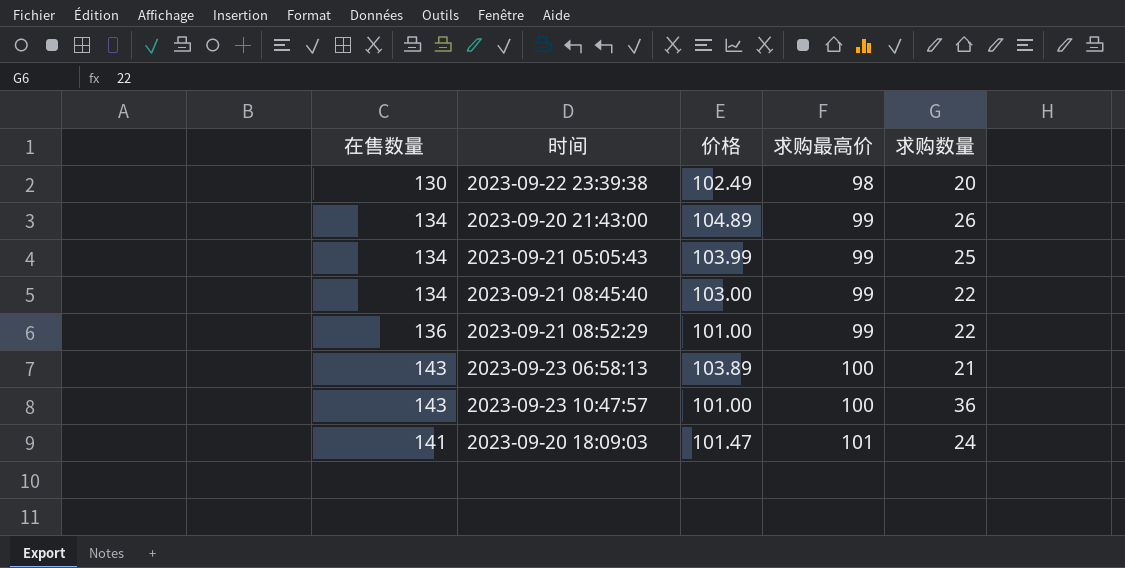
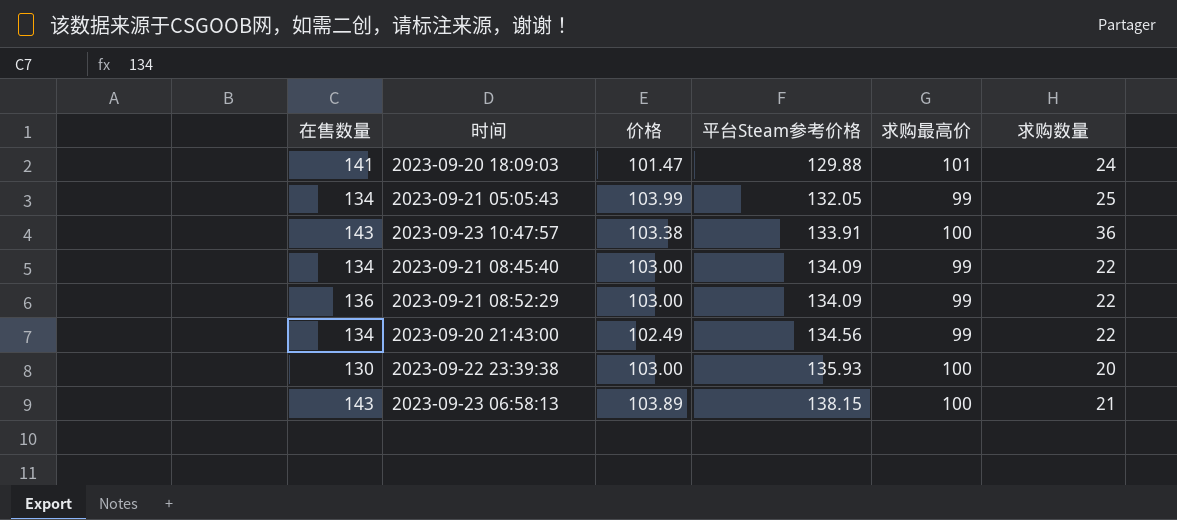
row order: 求购最高价 ascending -> 平台Steam参考价格 ascending
column 平台Steam参考价格 | position: none -> 4
2023-09-23 10:47:57 | 价格: 101.00 -> 103.38
2023-09-21 08:52:29 | 价格: 101.00 -> 103.00
2023-09-20 21:43:00 | 价格: 104.89 -> 102.49
2023-09-20 21:43:00 | 求购数量: 26 -> 22
2023-09-22 23:39:38 | 价格: 102.49 -> 103.00
2023-09-22 23:39:38 | 求购最高价: 98 -> 100

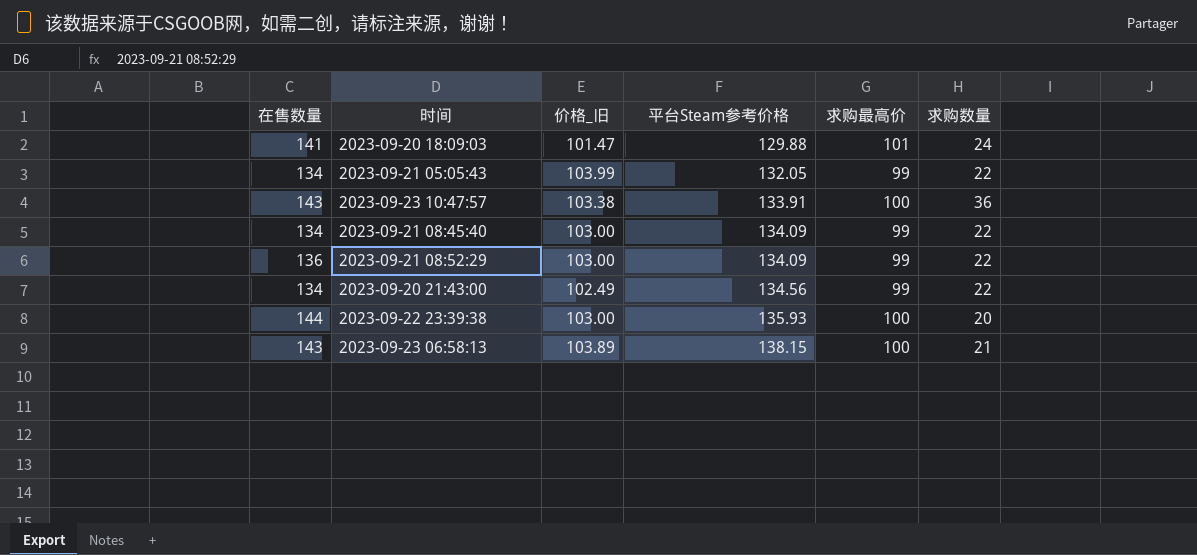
column name: 价格 -> 价格_旧
2023-09-21 05:05:43 | 求购数量: 25 -> 22
2023-09-22 23:39:38 | 在售数量: 130 -> 144

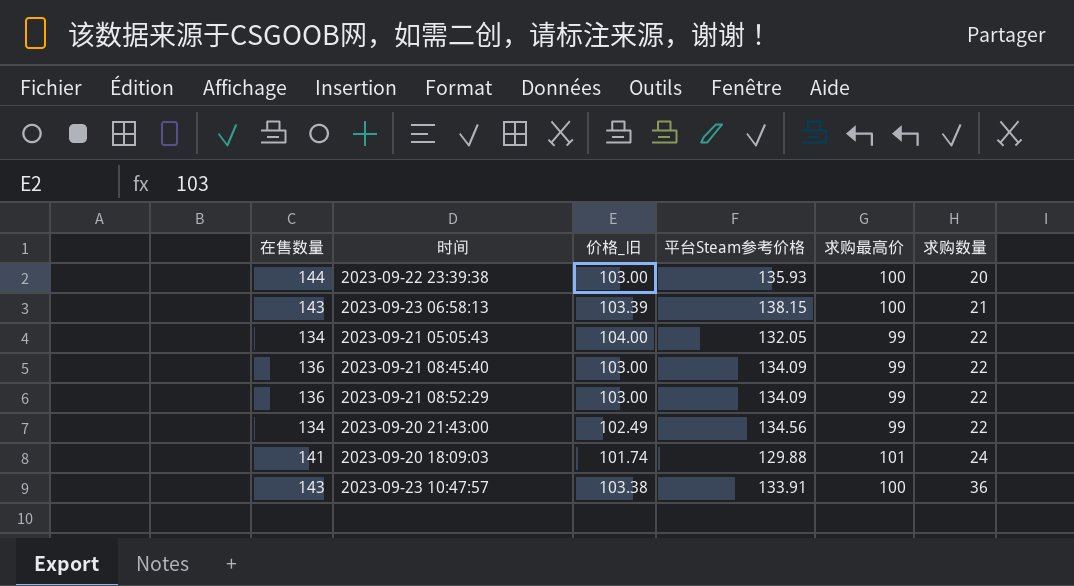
row order: 平台Steam参考价格 ascending -> 求购数量 ascending
2023-09-23 06:58:13 | 价格_旧: 103.89 -> 103.39
2023-09-21 05:05:43 | 价格_旧: 103.99 -> 104.00
2023-09-21 08:45:40 | 在售数量: 134 -> 136
2023-09-20 18:09:03 | 价格_旧: 101.47 -> 101.74

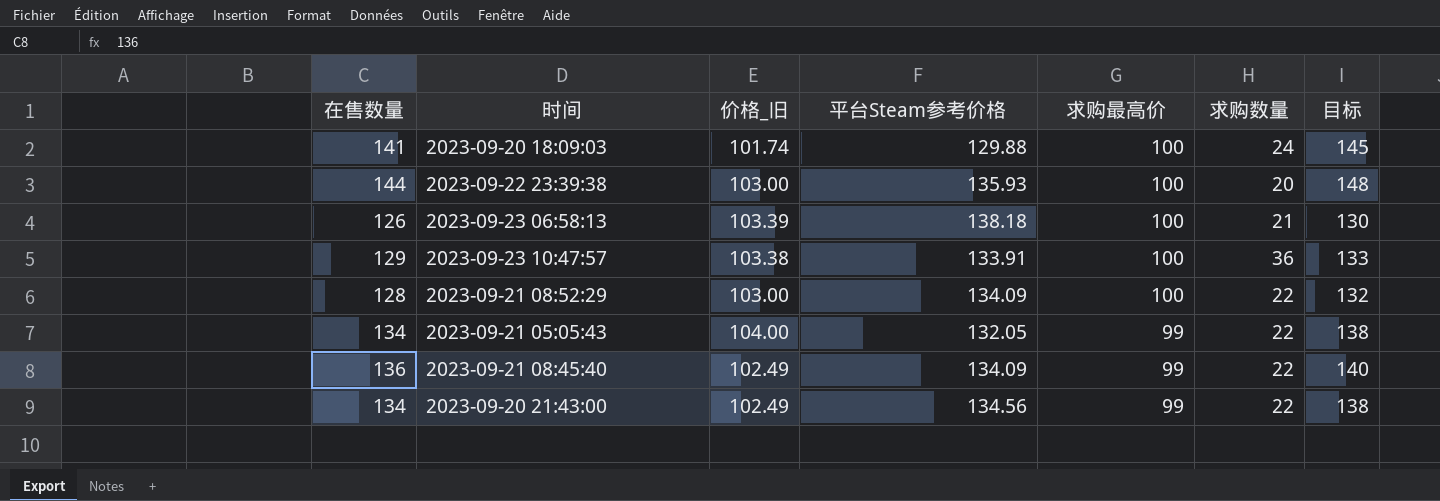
row order: 求购数量 ascending -> 求购最高价 descending
column 目标 | formula: none -> [在售数量] * 1.03
2023-09-20 18:09:03 | 求购最高价: 101 -> 100
2023-09-23 06:58:13 | 在售数量: 143 -> 126
2023-09-23 06:58:13 | 平台Steam参考价格: 138.15 -> 138.18
2023-09-23 10:47:57 | 在售数量: 143 -> 129
2023-09-21 08:52:29 | 在售数量: 136 -> 128
2023-09-21 08:52:29 | 求购最高价: 99 -> 100
2023-09-21 08:45:40 | 价格_旧: 103.00 -> 102.49

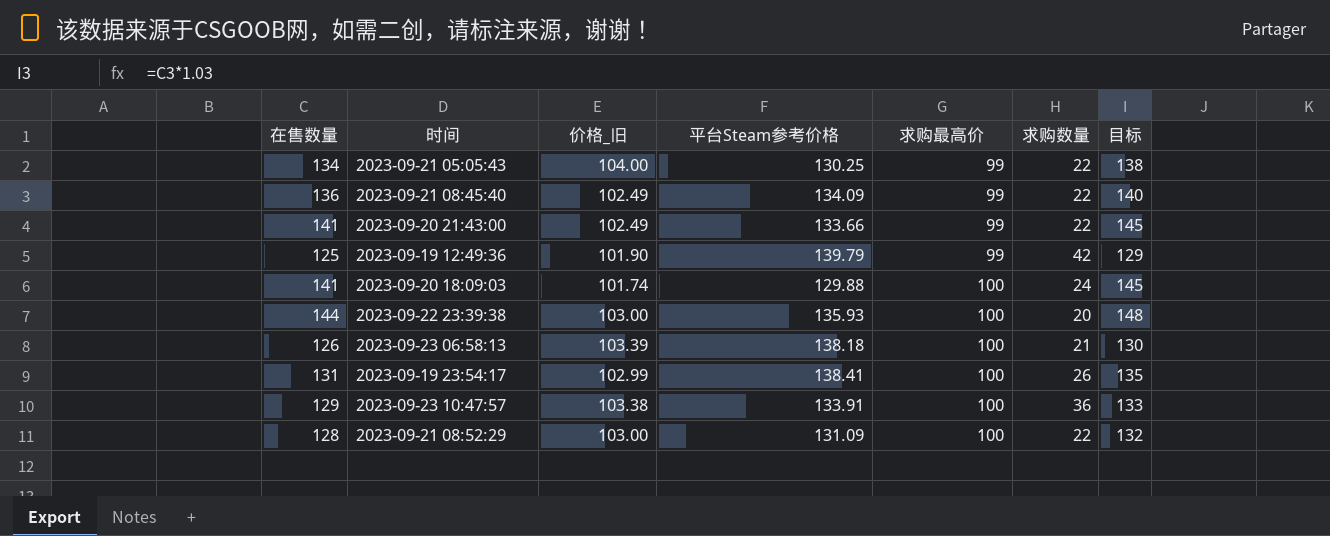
row order: 求购最高价 descending -> 求购最高价 ascending
2023-09-21 05:05:43 | 平台Steam参考价格: 132.05 -> 130.25
2023-09-20 21:43:00 | 在售数量: 134 -> 141
2023-09-20 21:43:00 | 平台Steam参考价格: 134.56 -> 133.66
2023-09-20 21:43:00 | 目标: 138 -> 145
row 2023-09-19 12:49:36: none -> 125 | 101.90 | 139.79 | 99 | 42 | 129
row 2023-09-19 23:54:17: none -> 131 | 102.99 | 138.41 | 100 | 26 | 135
2023-09-21 08:52:29 | 平台Steam参考价格: 134.09 -> 131.09

